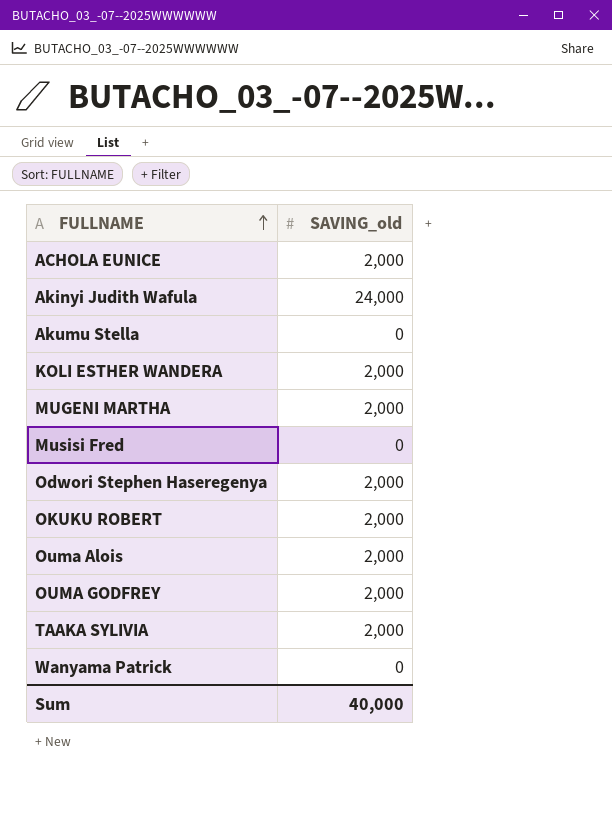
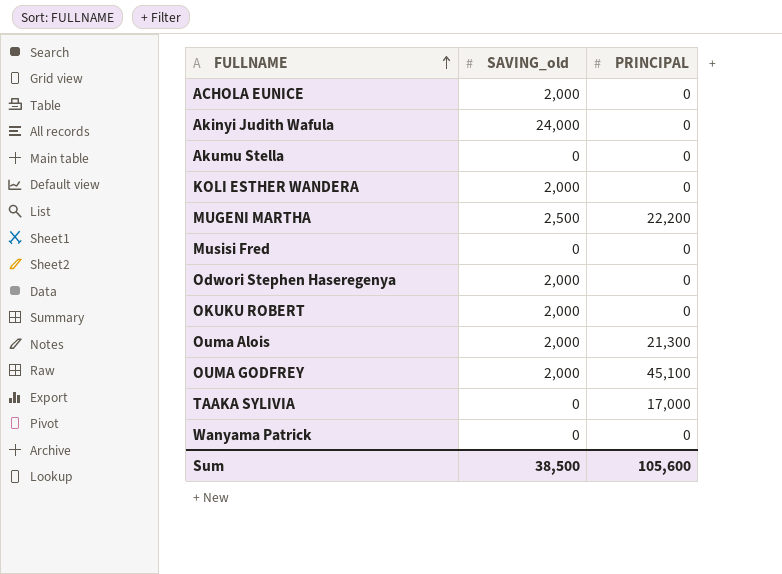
column PRINCIPAL | position: none -> 3
MUGENI MARTHA | SAVING_old: 2,000 -> 2,500
TAAKA SYLIVIA | SAVING_old: 2,000 -> 0
Sum | SAVING_old: 40,000 -> 38,500

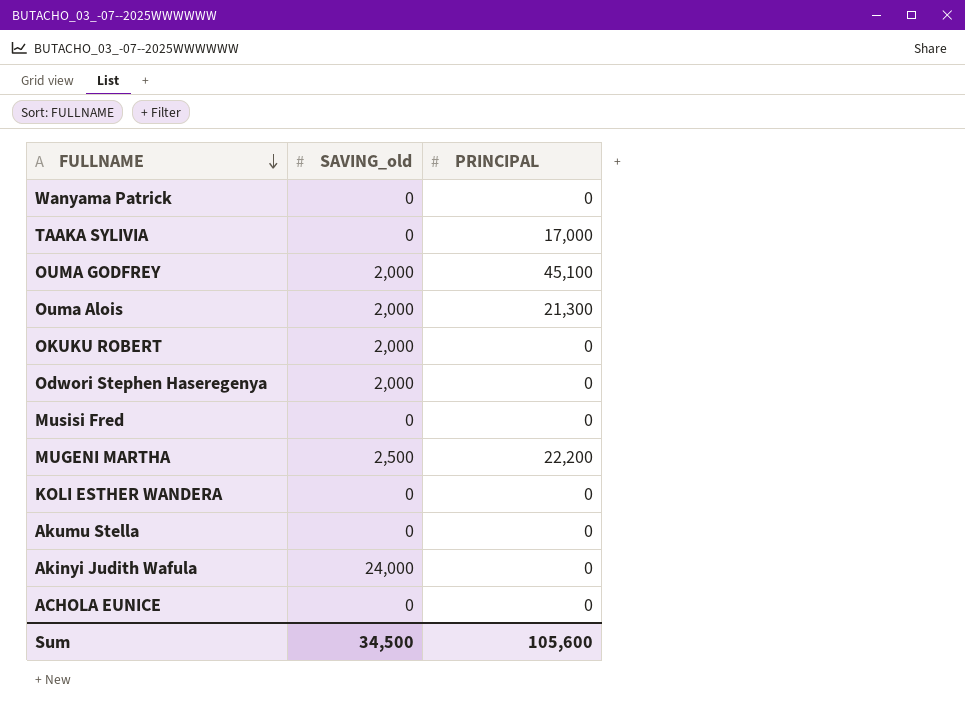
row order: FULLNAME ascending -> FULLNAME descending
KOLI ESTHER WANDERA | SAVING_old: 2,000 -> 0
ACHOLA EUNICE | SAVING_old: 2,000 -> 0
Sum | SAVING_old: 38,500 -> 34,500

